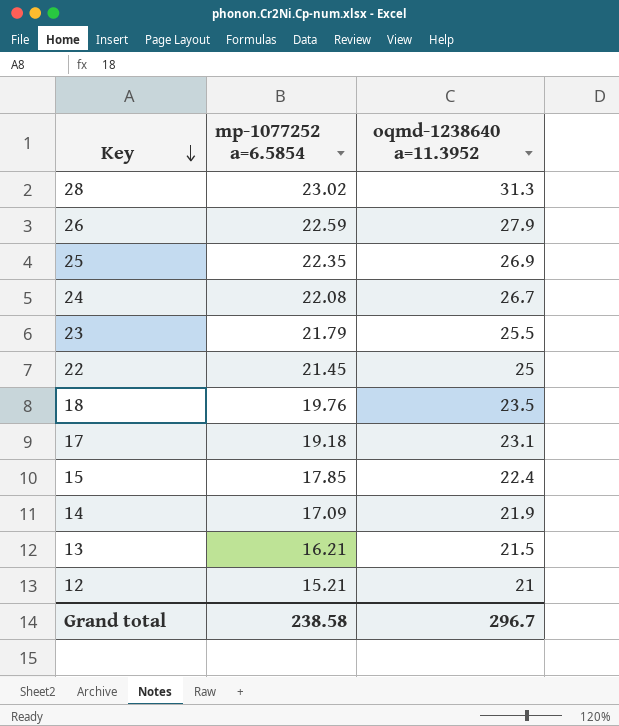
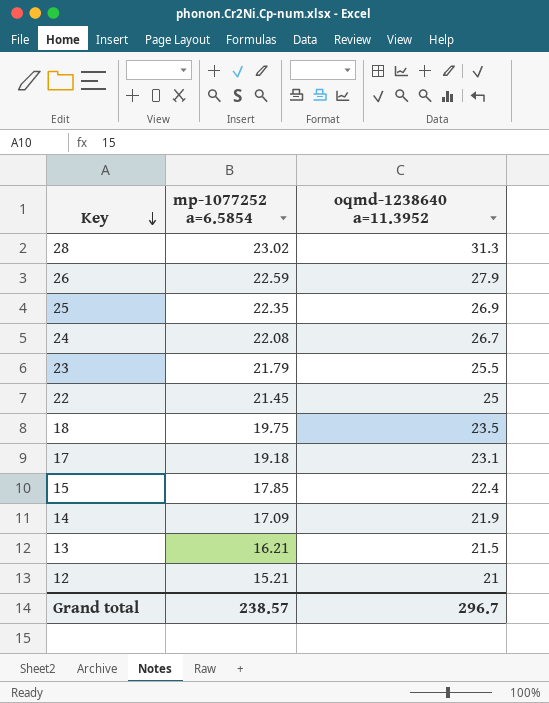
18 | mp-1077252 a=6.5854: 19.76 -> 19.75
Grand total | mp-1077252 a=6.5854: 238.58 -> 238.57

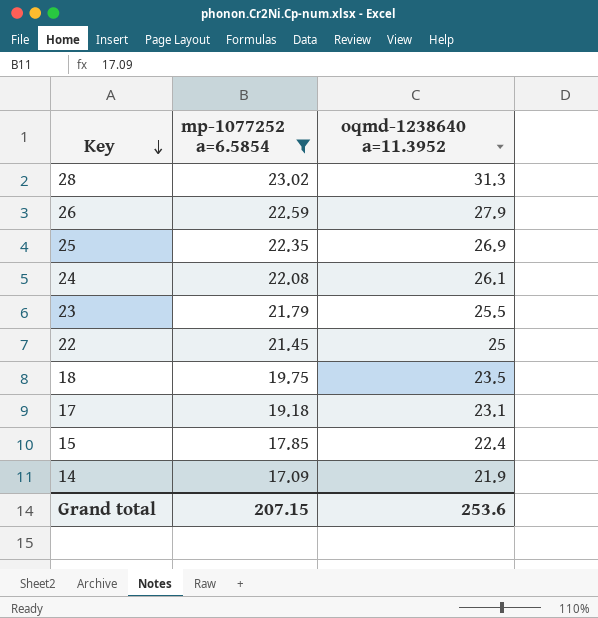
filter: none -> mp-1077252 a=6.5854 >= 17.09
24 | oqmd-1238640 a=11.3952: 26.7 -> 26.1
Grand total | mp-1077252 a=6.5854: 238.57 -> 207.15
Grand total | oqmd-1238640 a=11.3952: 296.7 -> 253.6

